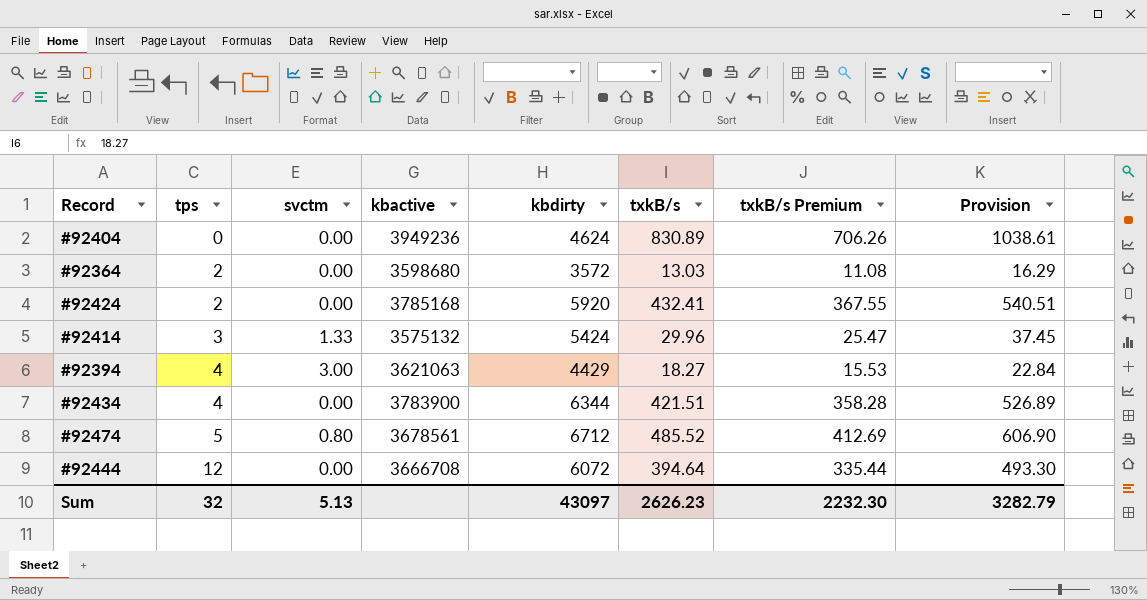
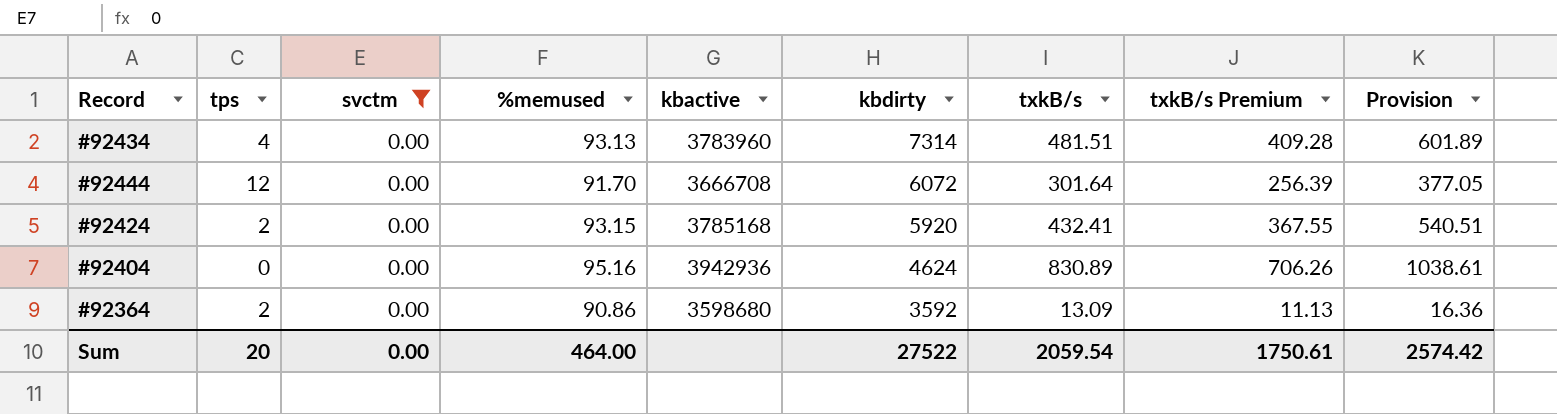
filter: none -> svctm = 0.00
row order: tps ascending -> kbdirty descending
column %memused | position: none -> 4
#92434 | kbactive: 3783900 -> 3783960
#92434 | kbdirty: 6344 -> 7314
#92434 | txkB/s: 421.51 -> 481.51
#92434 | txkB/s Premium: 358.28 -> 409.28
#92434 | Provision: 526.89 -> 601.89
#92444 | txkB/s: 394.64 -> 301.64
#92444 | txkB/s Premium: 335.44 -> 256.39
#92444 | Provision: 493.30 -> 377.05
#92404 | kbactive: 3949236 -> 3942936
#92364 | kbdirty: 3572 -> 3592
#92364 | txkB/s: 13.03 -> 13.09
#92364 | txkB/s Premium: 11.08 -> 11.13
#92364 | Provision: 16.29 -> 16.36
Sum | tps: 32 -> 20
Sum | svctm: 5.13 -> 0.00
Sum | kbdirty: 43097 -> 27522
Sum | txkB/s: 2626.23 -> 2059.54
Sum | txkB/s Premium: 2232.30 -> 1750.61
Sum | Provision: 3282.79 -> 2574.42

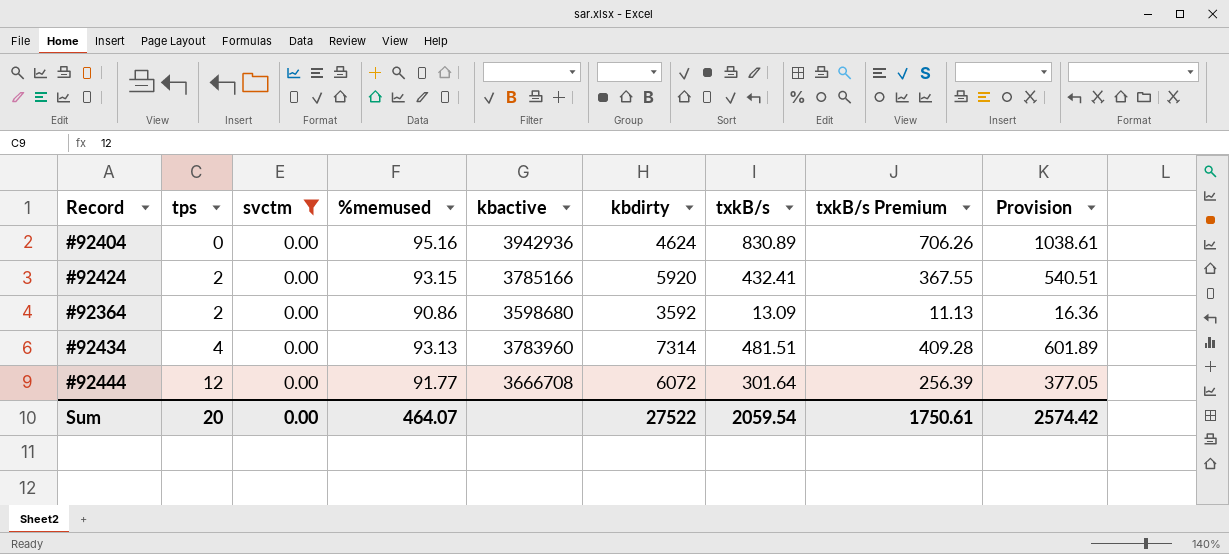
row order: kbdirty descending -> tps ascending
#92424 | kbactive: 3785168 -> 3785166
#92444 | %memused: 91.70 -> 91.77
Sum | %memused: 464.00 -> 464.07

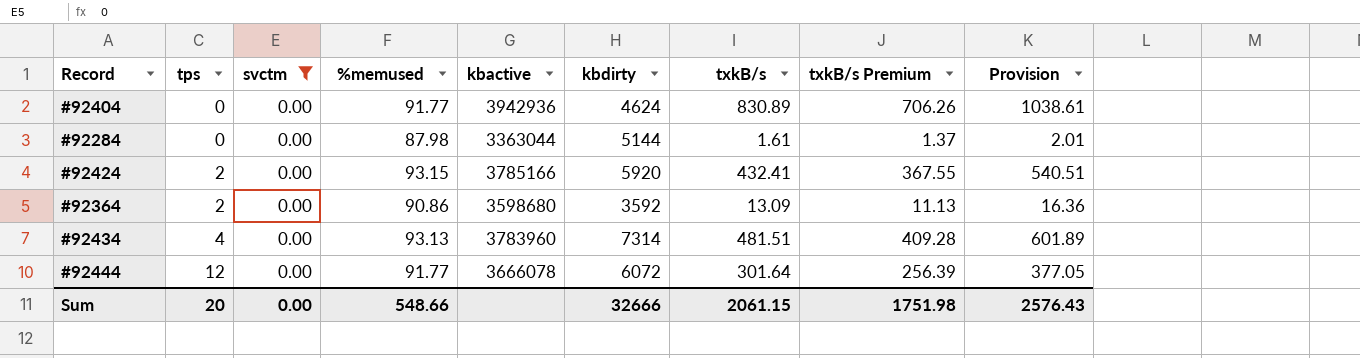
#92404 | %memused: 95.16 -> 91.77
row #92284: none -> 0 | 0.00 | 87.98 | 3363044 | 5144 | 1.61 | 1.37 | 2.01
#92444 | kbactive: 3666708 -> 3666078
Sum | %memused: 464.07 -> 548.66
Sum | kbdirty: 27522 -> 32666
Sum | txkB/s: 2059.54 -> 2061.15
Sum | txkB/s Premium: 1750.61 -> 1751.98
Sum | Provision: 2574.42 -> 2576.43

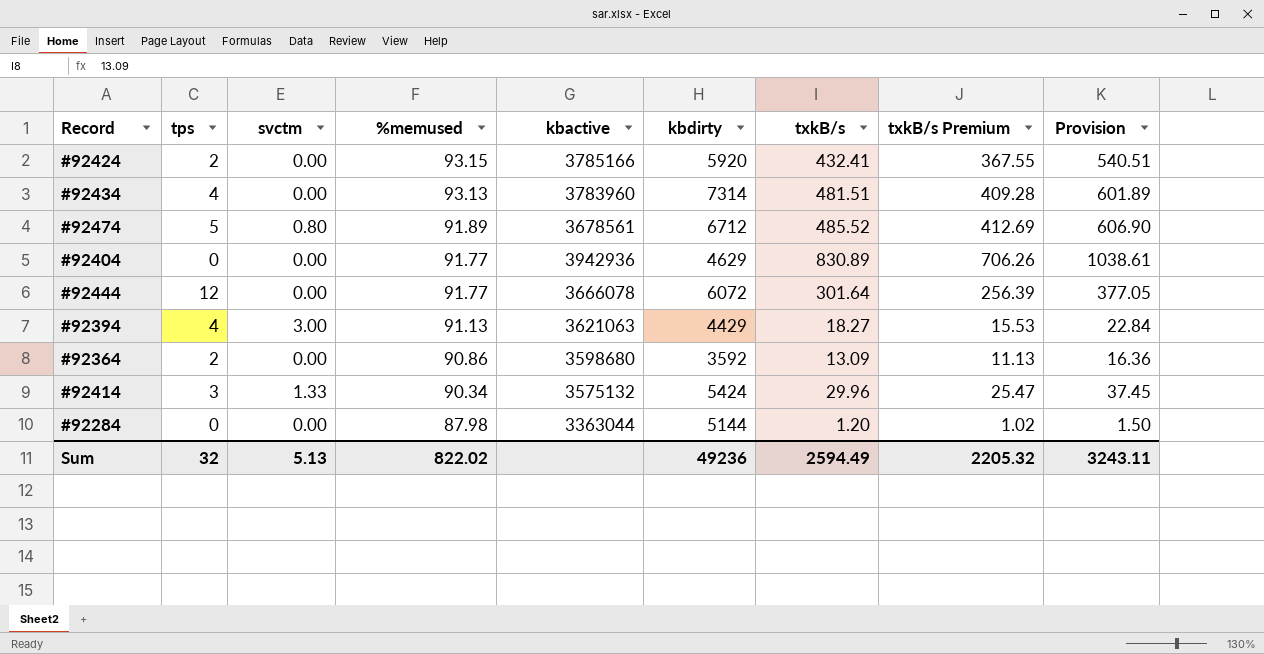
filter: svctm = 0.00 -> none
row order: tps ascending -> %memused descending
#92404 | kbdirty: 4624 -> 4629
#92284 | txkB/s: 1.61 -> 1.20
#92284 | txkB/s Premium: 1.37 -> 1.02
#92284 | Provision: 2.01 -> 1.50
Sum | tps: 20 -> 32
Sum | svctm: 0.00 -> 5.13
Sum | %memused: 548.66 -> 822.02
Sum | kbdirty: 32666 -> 49236
Sum | txkB/s: 2061.15 -> 2594.49
Sum | txkB/s Premium: 1751.98 -> 2205.32
Sum | Provision: 2576.43 -> 3243.11

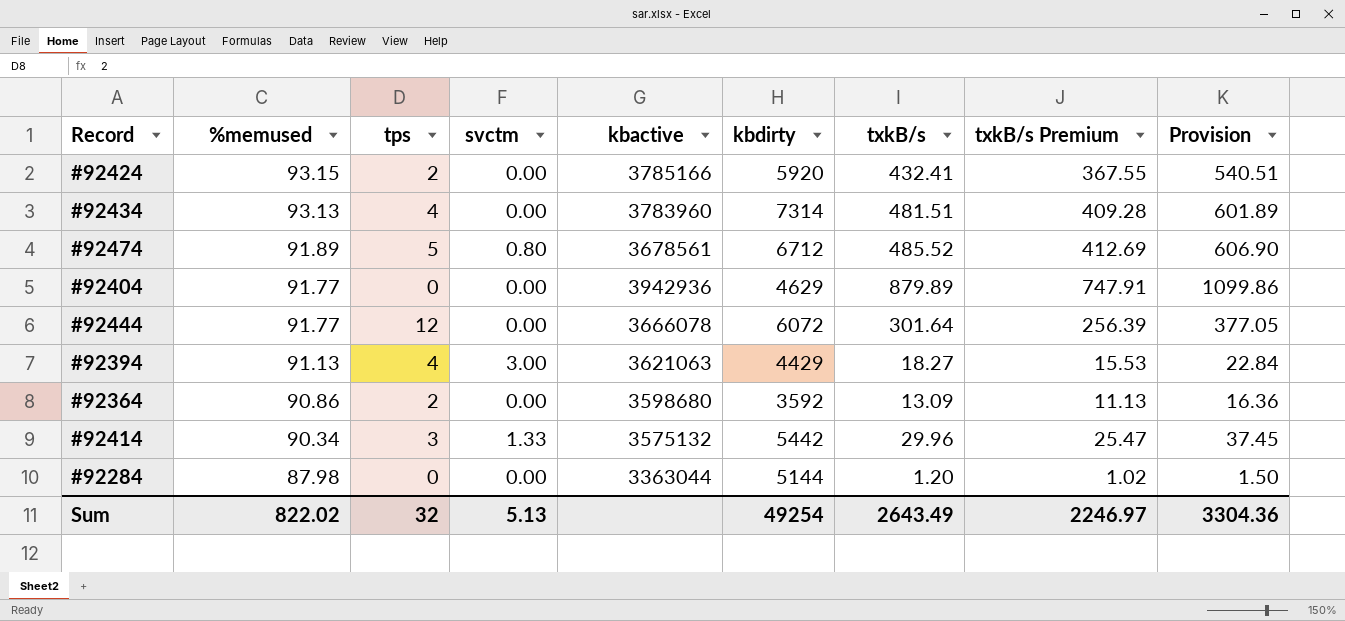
column %memused | position: 4 -> 2
#92404 | txkB/s: 830.89 -> 879.89
#92404 | txkB/s Premium: 706.26 -> 747.91
#92404 | Provision: 1038.61 -> 1099.86
#92414 | kbdirty: 5424 -> 5442
Sum | kbdirty: 49236 -> 49254
Sum | txkB/s: 2594.49 -> 2643.49
Sum | txkB/s Premium: 2205.32 -> 2246.97
Sum | Provision: 3243.11 -> 3304.36

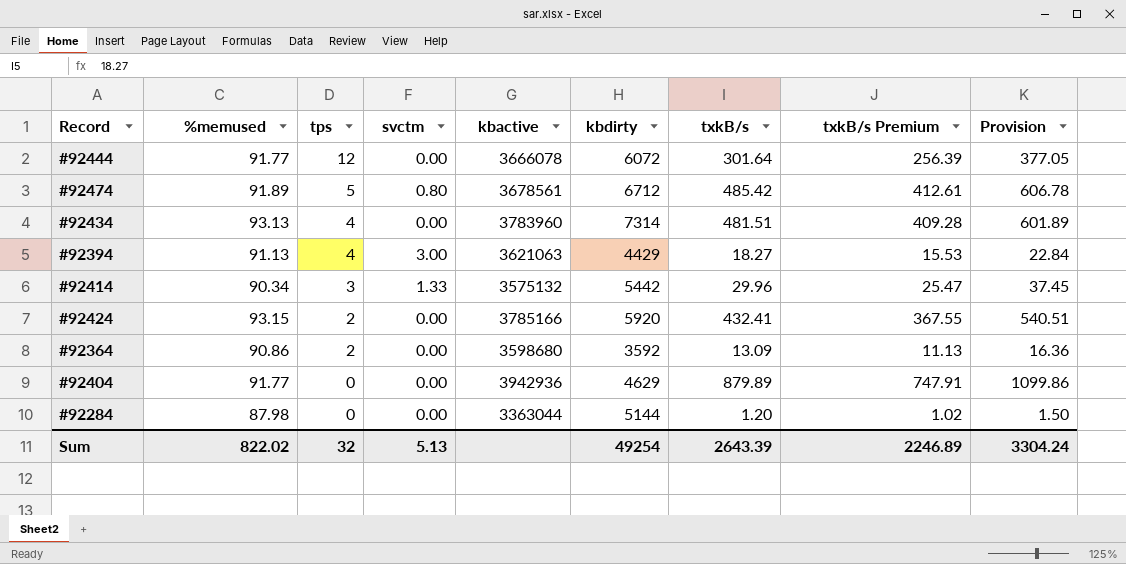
row order: %memused descending -> tps descending
#92474 | txkB/s: 485.52 -> 485.42
#92474 | txkB/s Premium: 412.69 -> 412.61
#92474 | Provision: 606.90 -> 606.78
Sum | txkB/s: 2643.49 -> 2643.39
Sum | txkB/s Premium: 2246.97 -> 2246.89
Sum | Provision: 3304.36 -> 3304.24

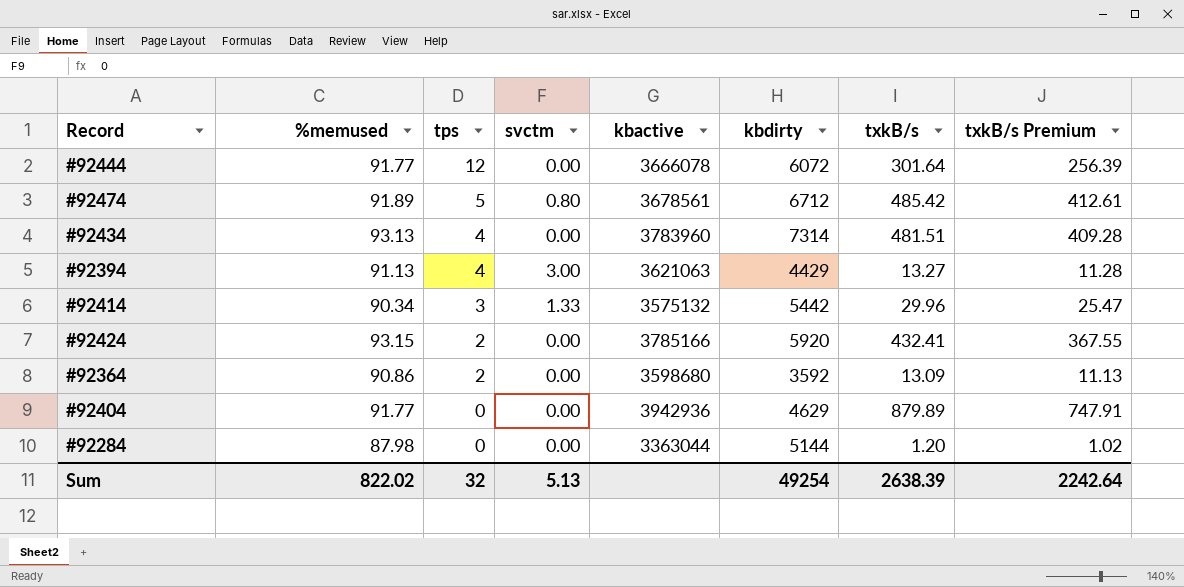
column Provision | formula: [txkB/s] * 1.25 -> none
#92394 | txkB/s: 18.27 -> 13.27
#92394 | txkB/s Premium: 15.53 -> 11.28
Sum | txkB/s: 2643.39 -> 2638.39
Sum | txkB/s Premium: 2246.89 -> 2242.64

